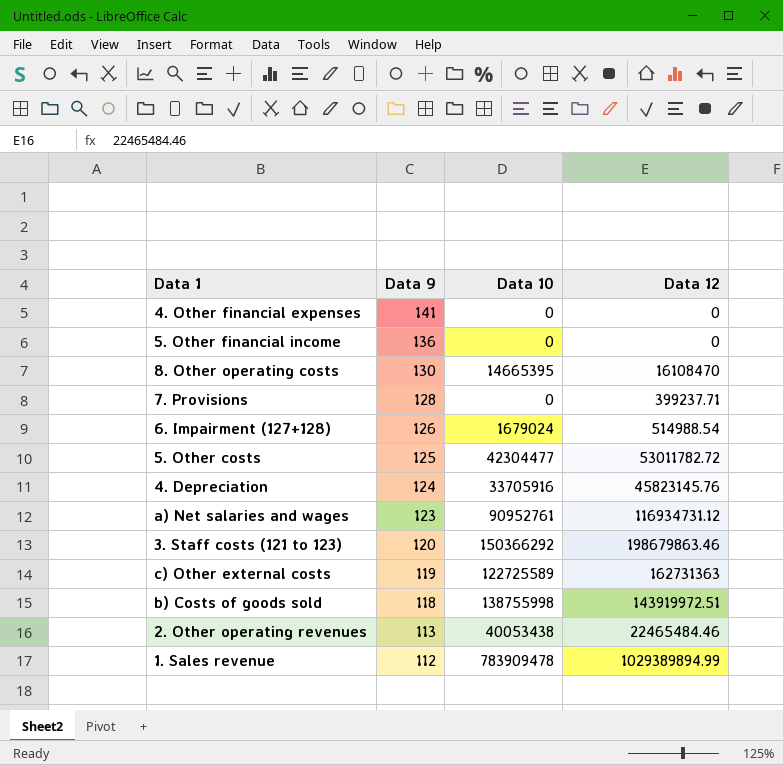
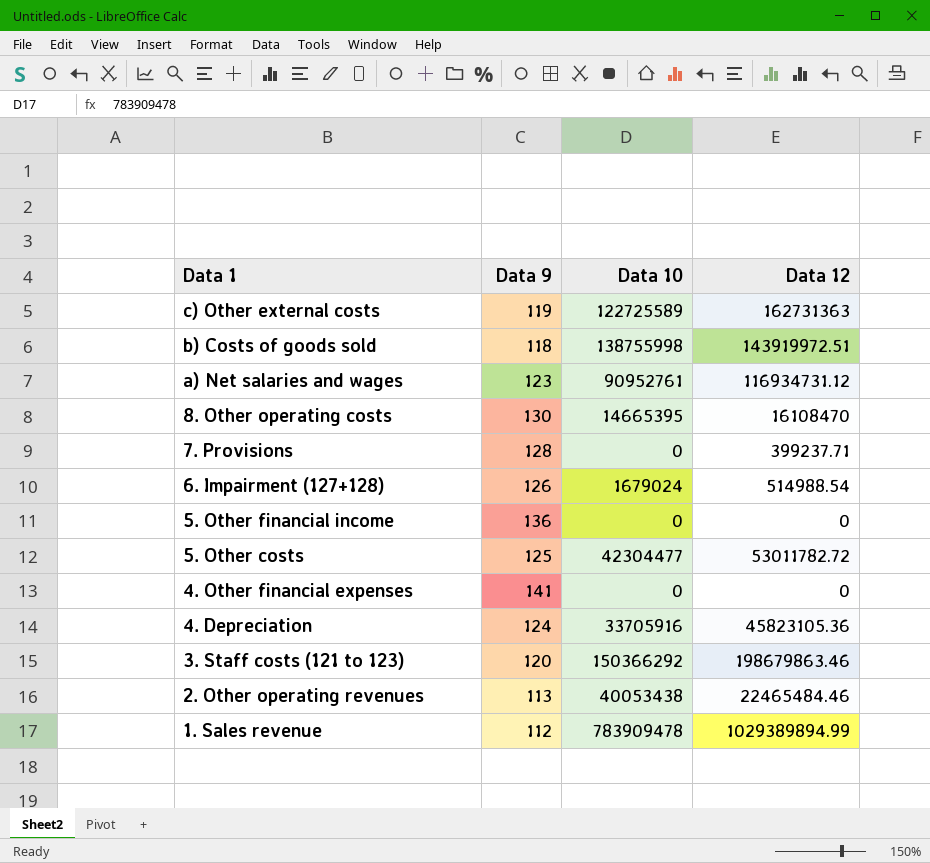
row order: Data 9 descending -> Data 1 descending
4. Depreciation | Data 12: 45823145.76 -> 45823105.36

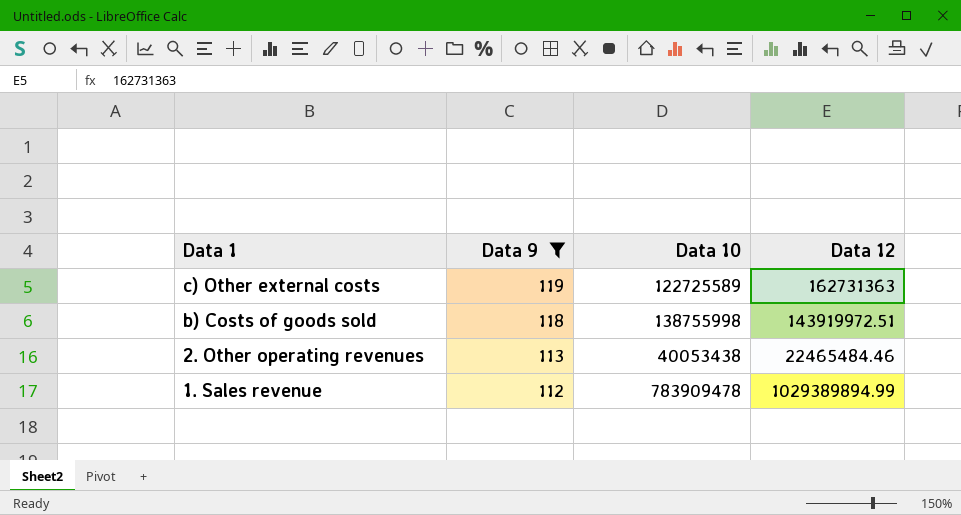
filter: none -> Data 9 <= 119

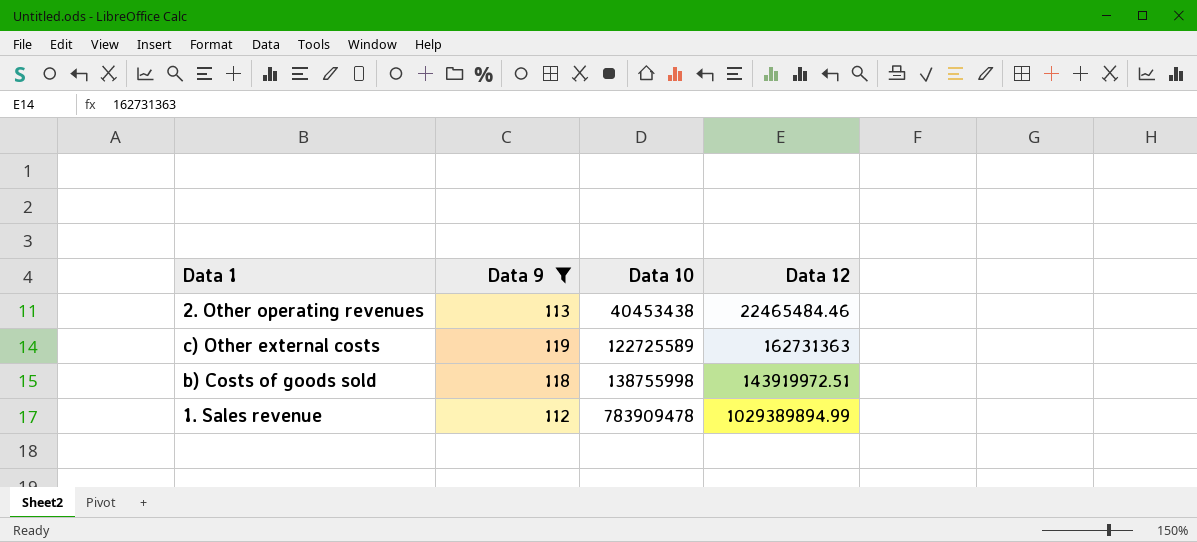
row order: Data 1 descending -> Data 10 ascending
2. Other operating revenues | Data 10: 40053438 -> 40453438

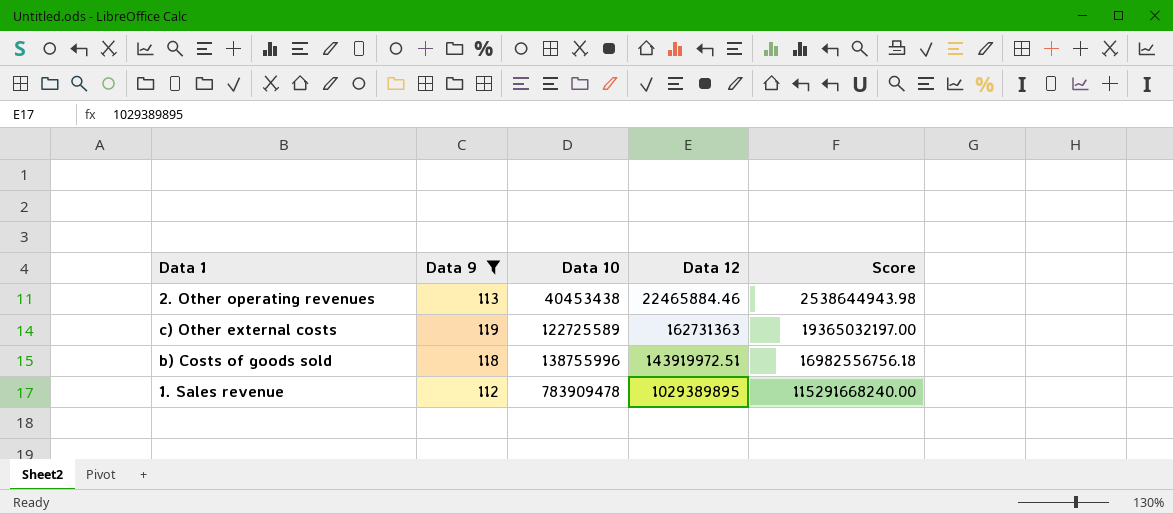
column Score | formula: none -> [Data 9] * [Data 12]
2. Other operating revenues | Data 12: 22465484.46 -> 22465884.46
b) Costs of goods sold | Data 10: 138755998 -> 138755996
1. Sales revenue | Data 12: 1029389894.99 -> 1029389895

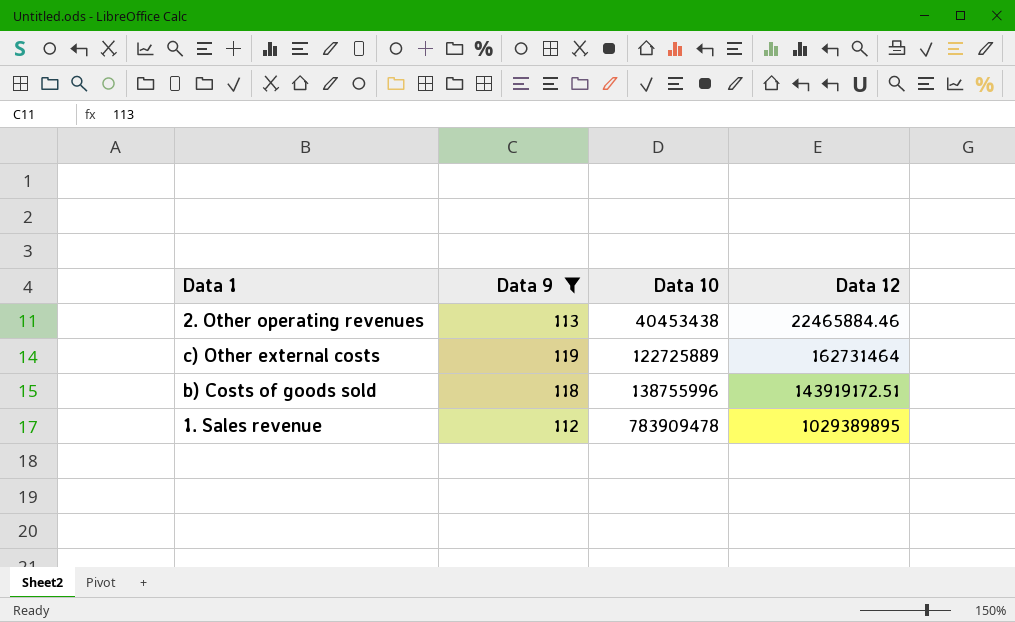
column Score | formula: [Data 9] * [Data 12] -> none
c) Other external costs | Data 10: 122725589 -> 122725889
c) Other external costs | Data 12: 162731363 -> 162731464
b) Costs of goods sold | Data 12: 143919972.51 -> 143919172.51

